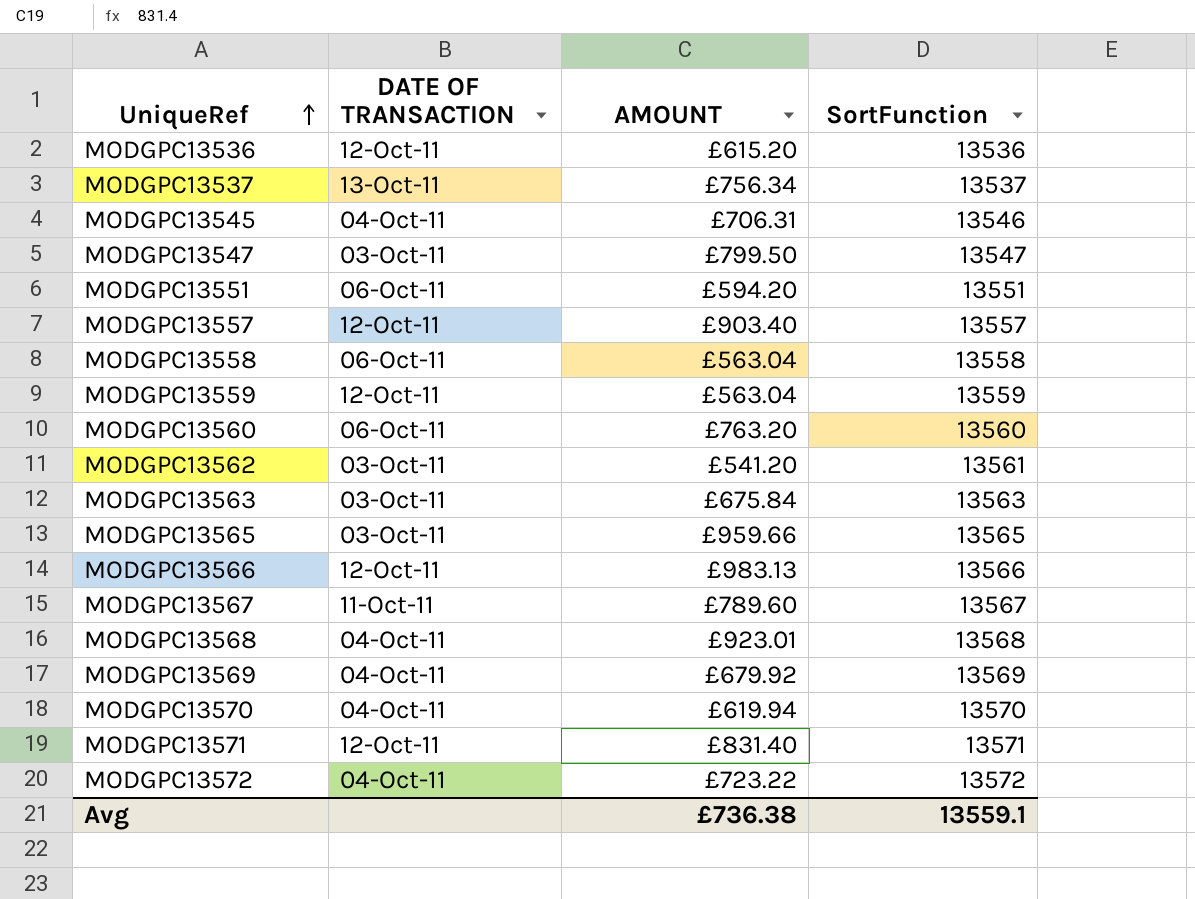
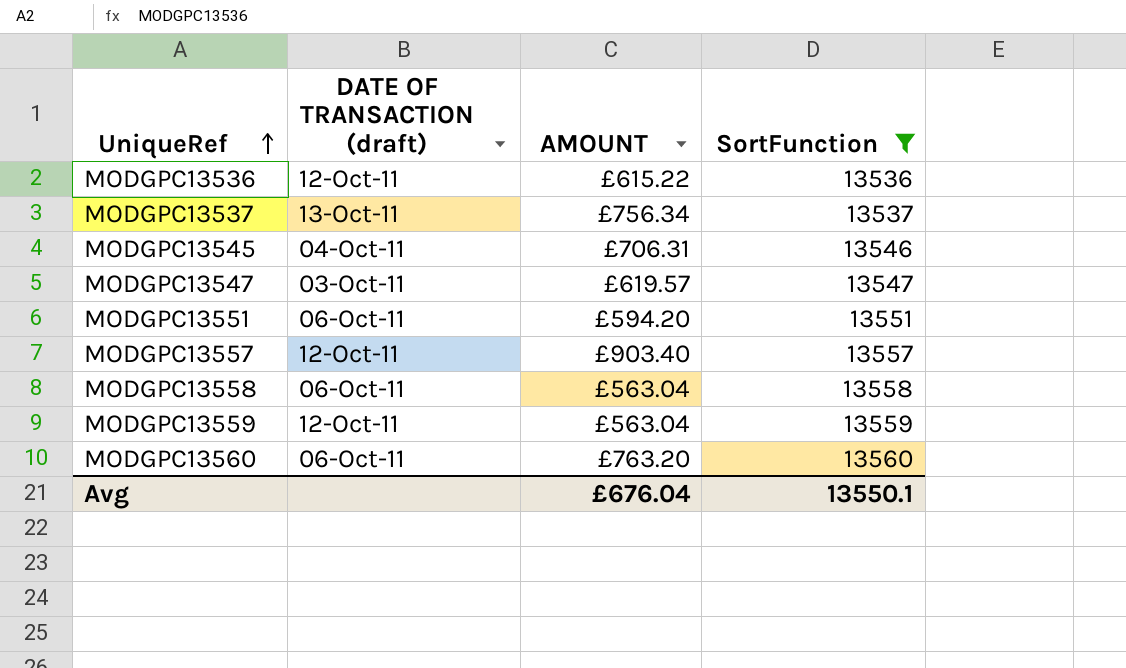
filter: none -> SortFunction <= 13560
column name: DATE OF TRANSACTION -> DATE OF TRANSACTION (draft)
MODGPC13536 | AMOUNT: £615.20 -> £615.22
MODGPC13547 | AMOUNT: £799.50 -> £619.57
Avg | AMOUNT: £736.38 -> £676.04
Avg | SortFunction: 13559.1 -> 13550.1

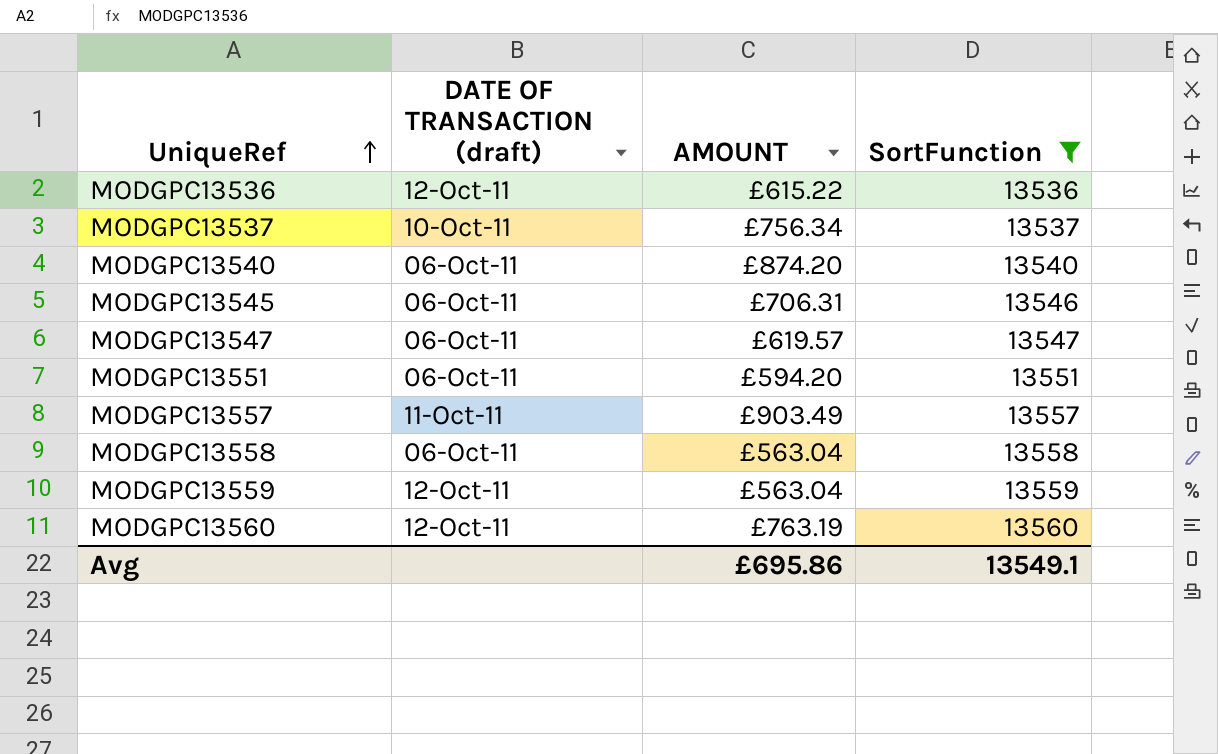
MODGPC13537 | DATE OF TRANSACTION (draft): 13-Oct-11 -> 10-Oct-11
row MODGPC13540: none -> 06-Oct-11 | £874.20 | 13540
MODGPC13545 | DATE OF TRANSACTION (draft): 04-Oct-11 -> 06-Oct-11
MODGPC13547 | DATE OF TRANSACTION (draft): 03-Oct-11 -> 06-Oct-11
MODGPC13557 | DATE OF TRANSACTION (draft): 12-Oct-11 -> 11-Oct-11
MODGPC13557 | AMOUNT: £903.40 -> £903.49
MODGPC13560 | DATE OF TRANSACTION (draft): 06-Oct-11 -> 12-Oct-11
MODGPC13560 | AMOUNT: £763.20 -> £763.19
Avg | AMOUNT: £676.04 -> £695.86
Avg | SortFunction: 13550.1 -> 13549.1

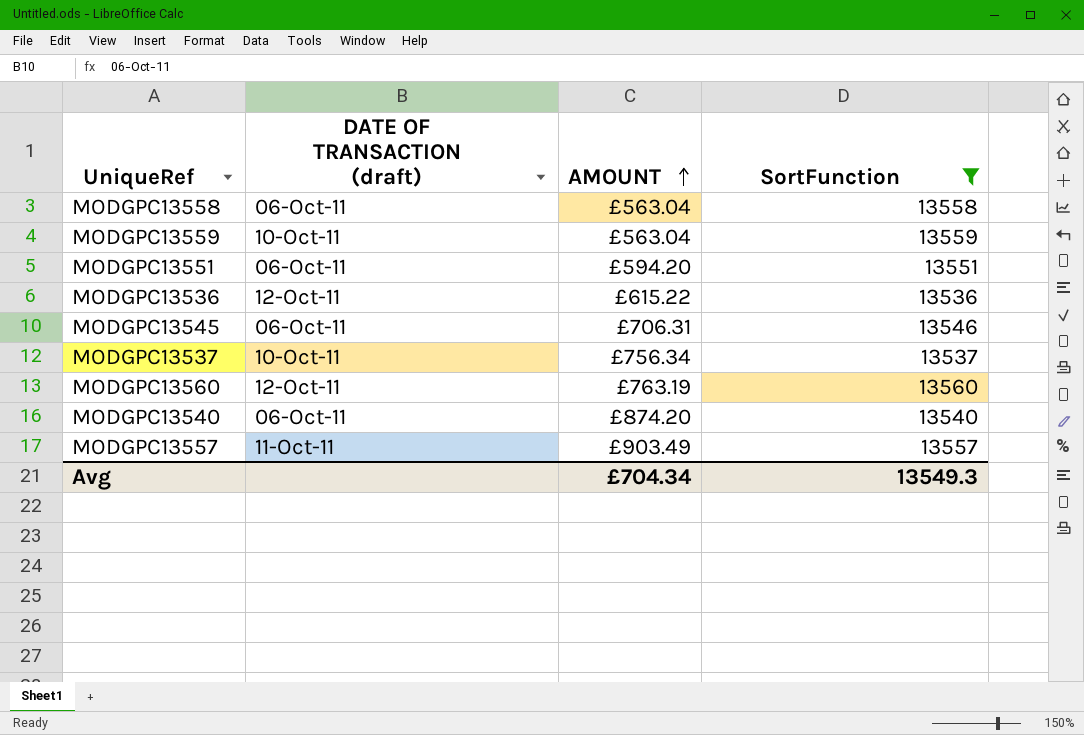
row order: UniqueRef ascending -> AMOUNT ascending
row MODGPC13547: 06-Oct-11 | £619.57 | 13547 -> none
MODGPC13559 | DATE OF TRANSACTION (draft): 12-Oct-11 -> 10-Oct-11
Avg | AMOUNT: £695.86 -> £704.34
Avg | SortFunction: 13549.1 -> 13549.3

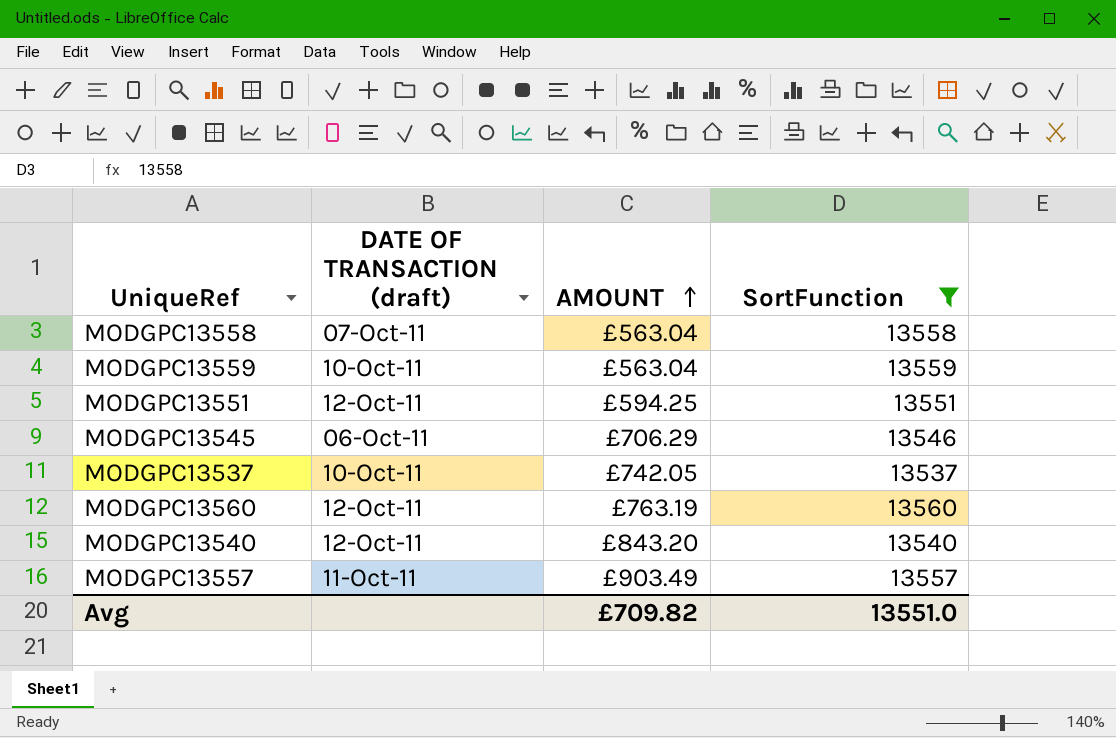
row MODGPC13536: 12-Oct-11 | £615.22 | 13536 -> none
MODGPC13558 | DATE OF TRANSACTION (draft): 06-Oct-11 -> 07-Oct-11
MODGPC13551 | DATE OF TRANSACTION (draft): 06-Oct-11 -> 12-Oct-11
MODGPC13551 | AMOUNT: £594.20 -> £594.25
MODGPC13545 | AMOUNT: £706.31 -> £706.29
MODGPC13537 | AMOUNT: £756.34 -> £742.05
MODGPC13540 | DATE OF TRANSACTION (draft): 06-Oct-11 -> 12-Oct-11
MODGPC13540 | AMOUNT: £874.20 -> £843.20
Avg | AMOUNT: £704.34 -> £709.82
Avg | SortFunction: 13549.3 -> 13551.0

